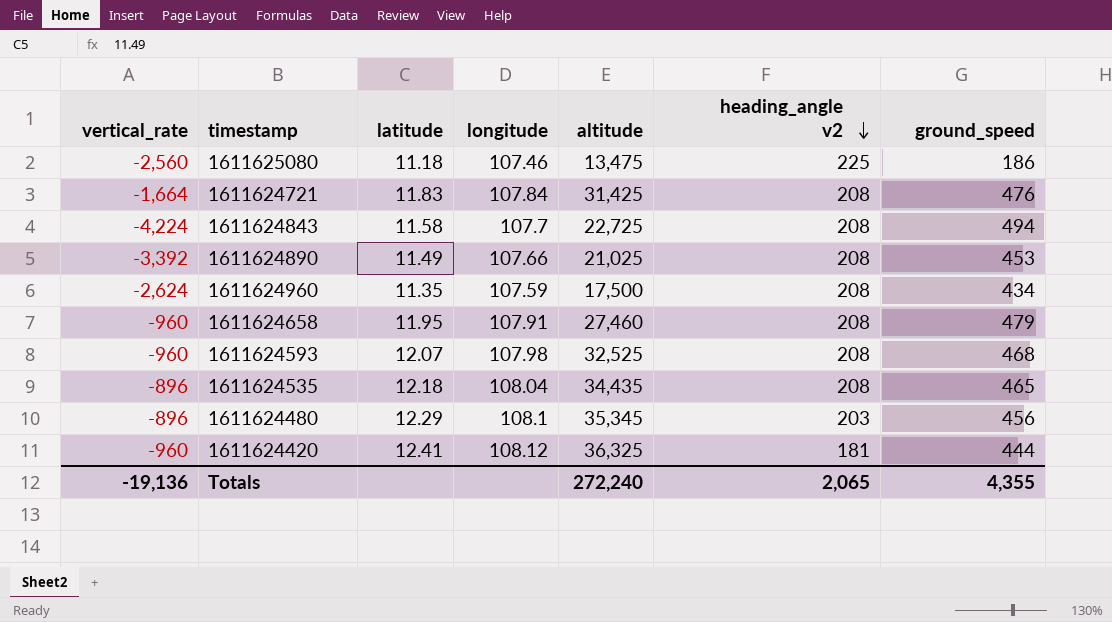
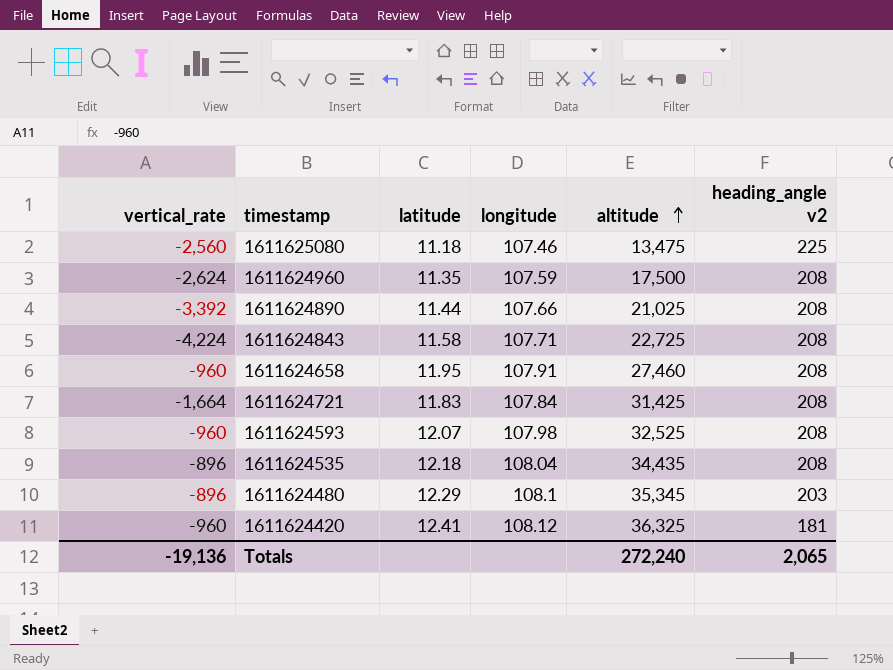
row order: heading_angle v2 descending -> altitude ascending
column ground_speed | position: 7 -> none
1611624890 | latitude: 11.49 -> 11.44
1611624843 | longitude: 107.7 -> 107.71

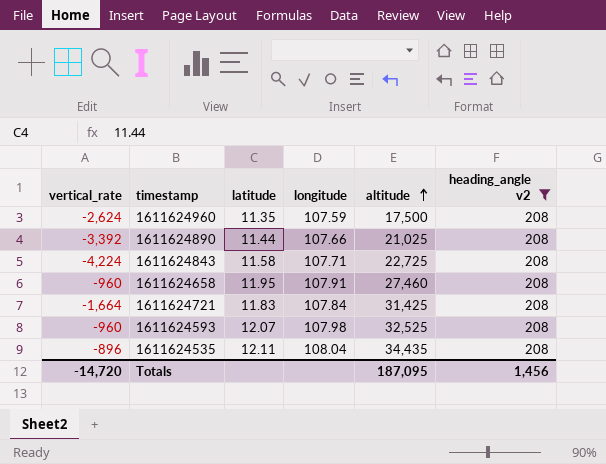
filter: none -> heading_angle v2 = 208
1611624535 | latitude: 12.18 -> 12.11
Totals | vertical_rate: -19,136 -> -14,720
Totals | altitude: 272,240 -> 187,095
Totals | heading_angle v2: 2,065 -> 1,456

